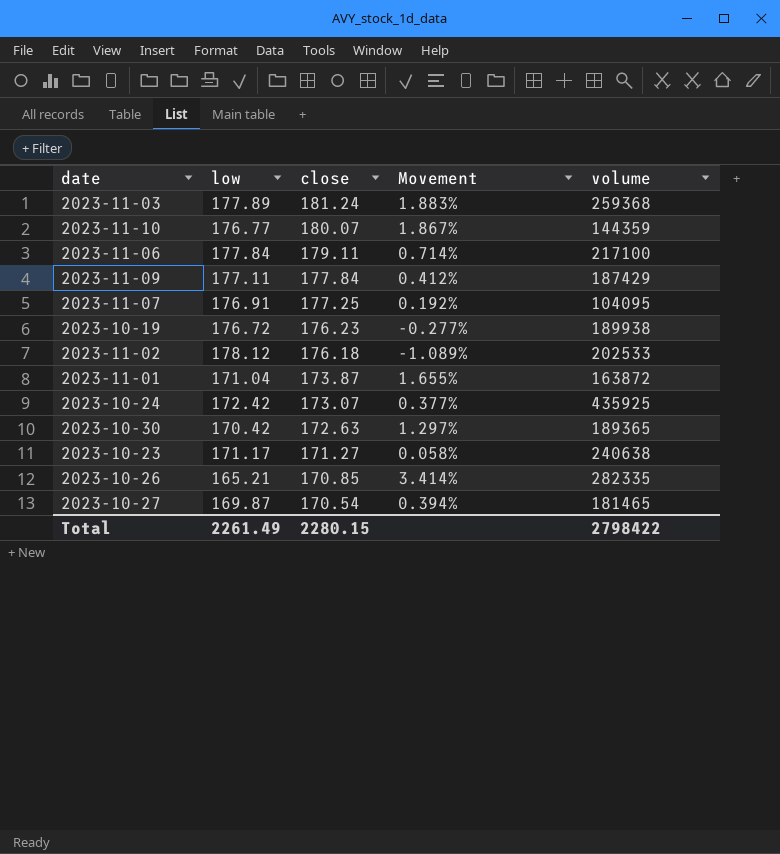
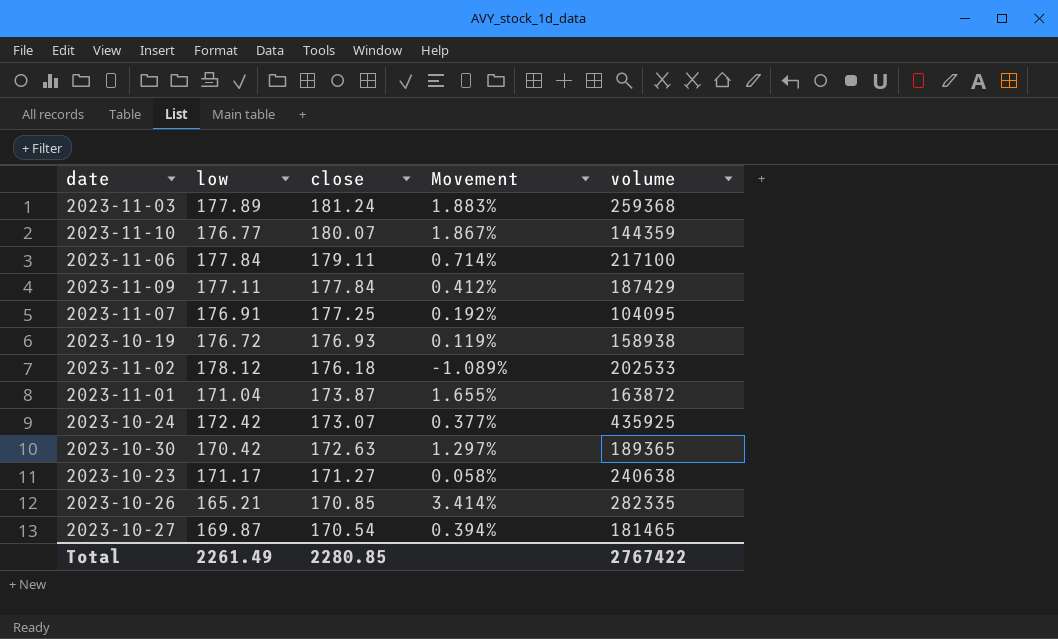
2023-10-19 | close: 176.23 -> 176.93
2023-10-19 | Movement: -0.277% -> 0.119%
2023-10-19 | volume: 189938 -> 158938
Total | close: 2280.15 -> 2280.85
Total | volume: 2798422 -> 2767422

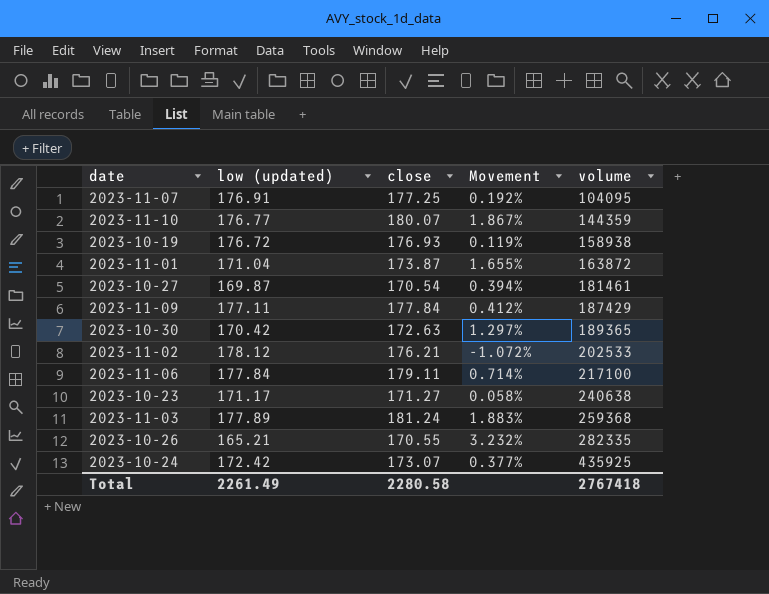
row order: close descending -> volume ascending
column name: low -> low (updated)
2023-10-27 | volume: 181465 -> 181461
2023-11-02 | close: 176.18 -> 176.21
2023-11-02 | Movement: -1.089% -> -1.072%
2023-10-26 | close: 170.85 -> 170.55
2023-10-26 | Movement: 3.414% -> 3.232%
Total | close: 2280.85 -> 2280.58
Total | volume: 2767422 -> 2767418

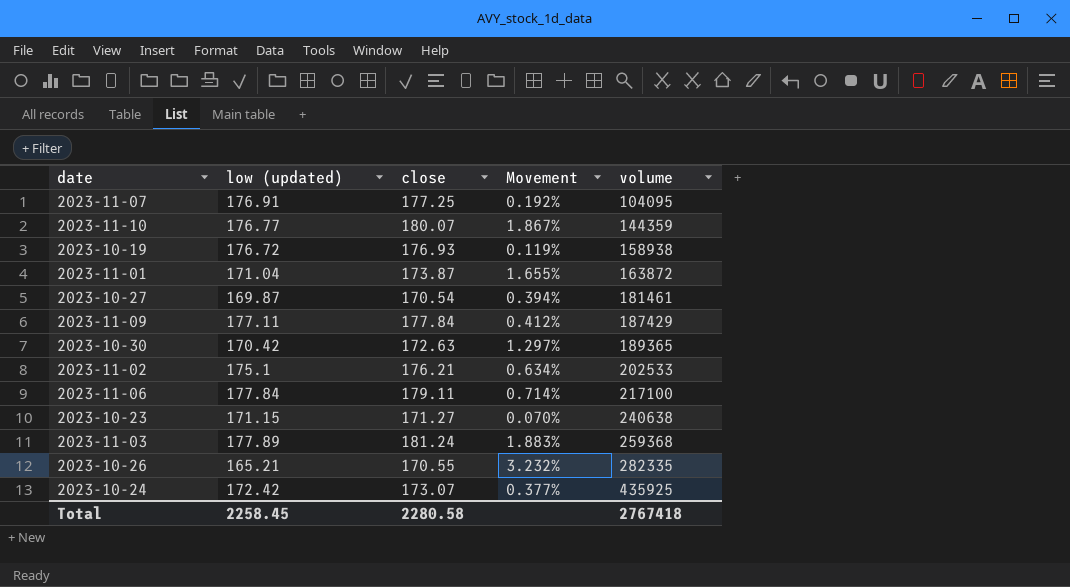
2023-11-02 | low (updated): 178.12 -> 175.1
2023-11-02 | Movement: -1.072% -> 0.634%
2023-10-23 | low (updated): 171.17 -> 171.15
2023-10-23 | Movement: 0.058% -> 0.070%
Total | low (updated): 2261.49 -> 2258.45

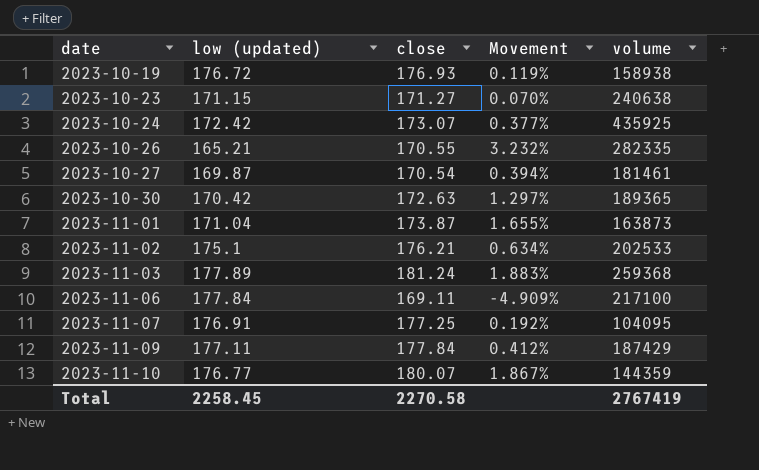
row order: volume ascending -> date ascending
2023-11-01 | volume: 163872 -> 163873
2023-11-06 | close: 179.11 -> 169.11
2023-11-06 | Movement: 0.714% -> -4.909%
Total | close: 2280.58 -> 2270.58
Total | volume: 2767418 -> 2767419

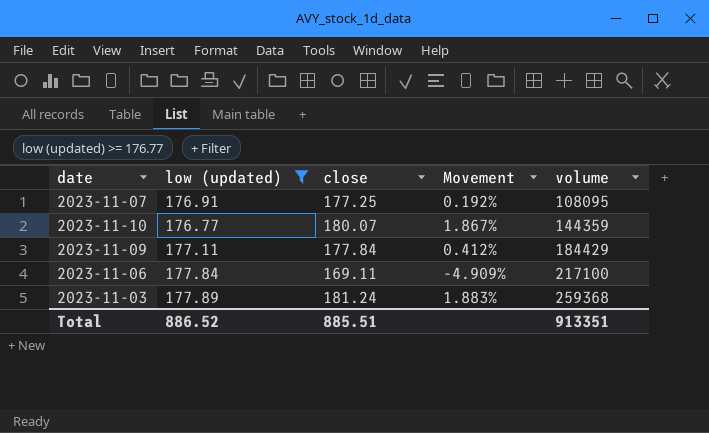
filter: none -> low (updated) >= 176.77
row order: date ascending -> volume ascending
2023-11-07 | volume: 104095 -> 108095
2023-11-09 | volume: 187429 -> 184429
Total | low (updated): 2258.45 -> 886.52
Total | close: 2270.58 -> 885.51
Total | volume: 2767419 -> 913351

